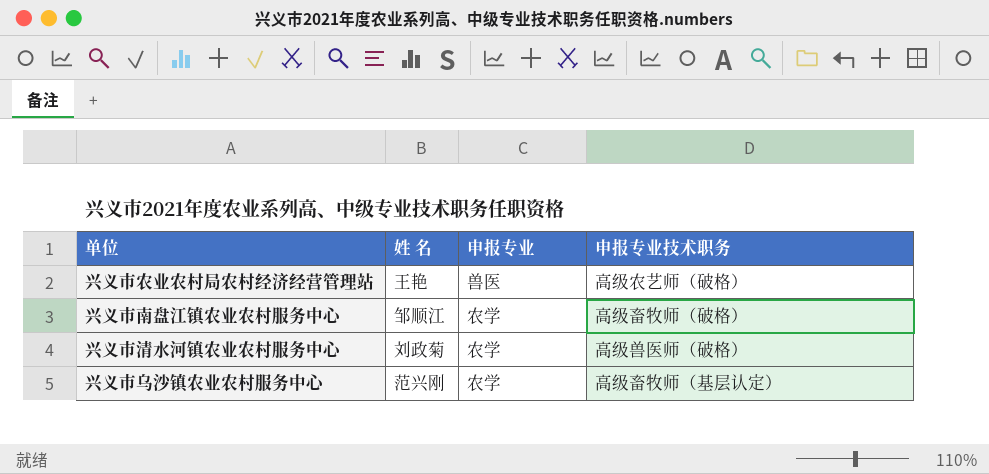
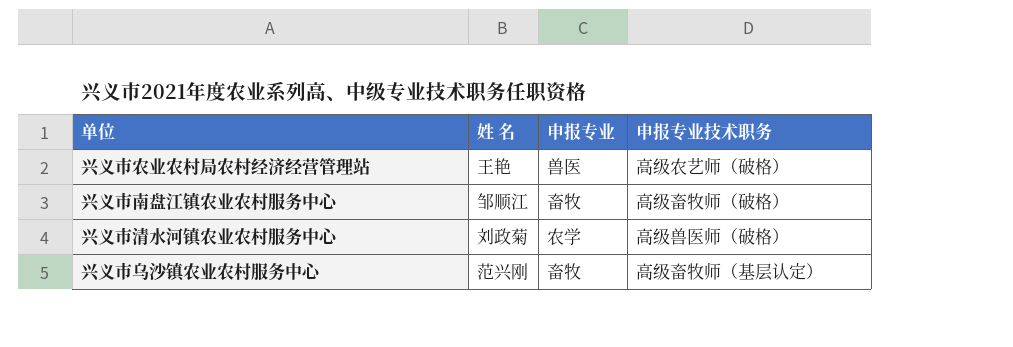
兴义市南盘江镇农业农村服务中心 | 申报专业: 农学 -> 畜牧
兴义市乌沙镇农业农村服务中心 | 申报专业: 农学 -> 畜牧

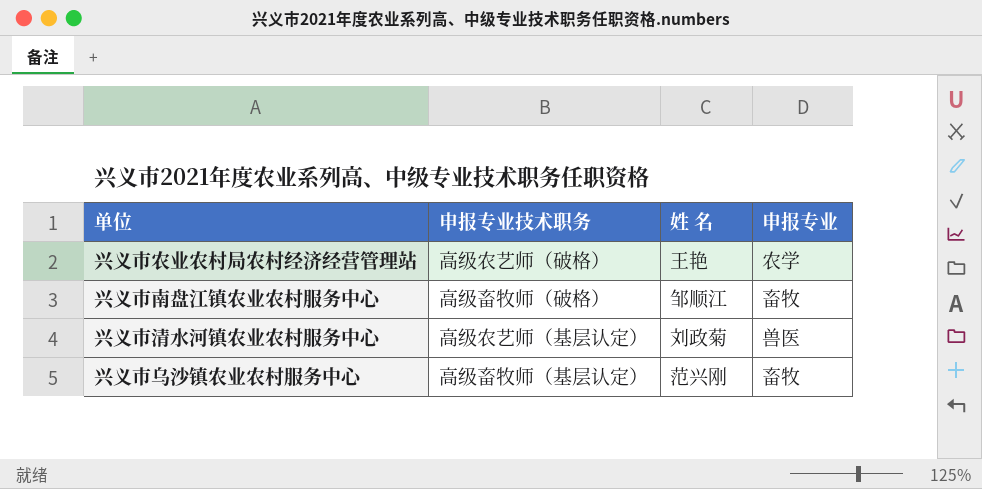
column 申报专业技术职务 | position: 4 -> 2
兴义市农业农村局农村经济经营管理站 | 申报专业: 兽医 -> 农学
兴义市清水河镇农业农村服务中心 | 申报专业技术职务: 高级兽医师（破格） -> 高级农艺师（基层认定）
兴义市清水河镇农业农村服务中心 | 申报专业: 农学 -> 兽医

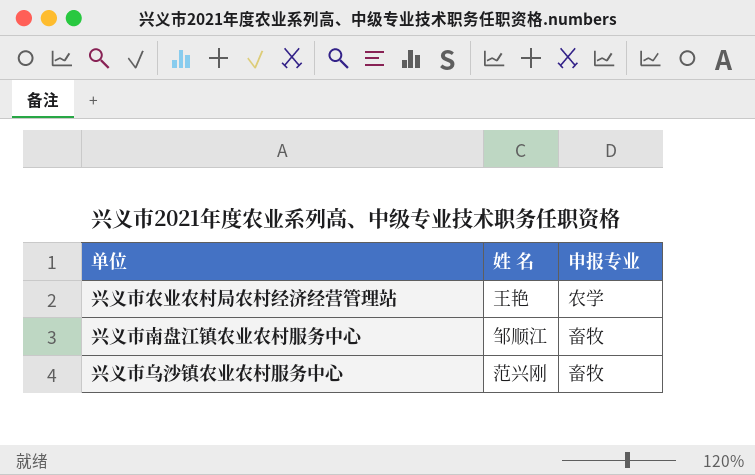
column 申报专业技术职务 | position: 2 -> none
row 兴义市清水河镇农业农村服务中心: 高级农艺师（基层认定） | 刘政菊 | 兽医 -> none

